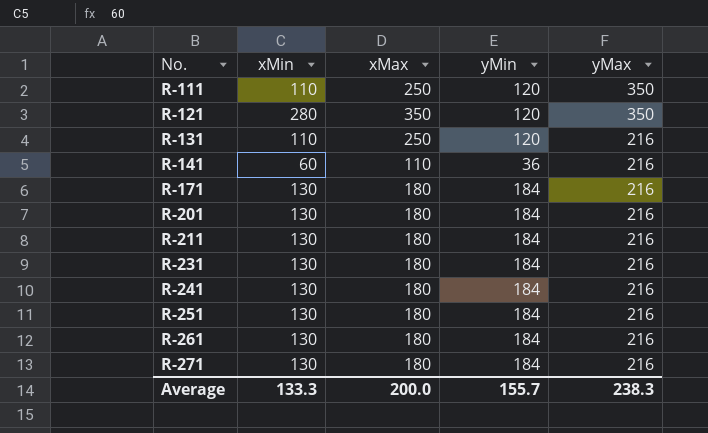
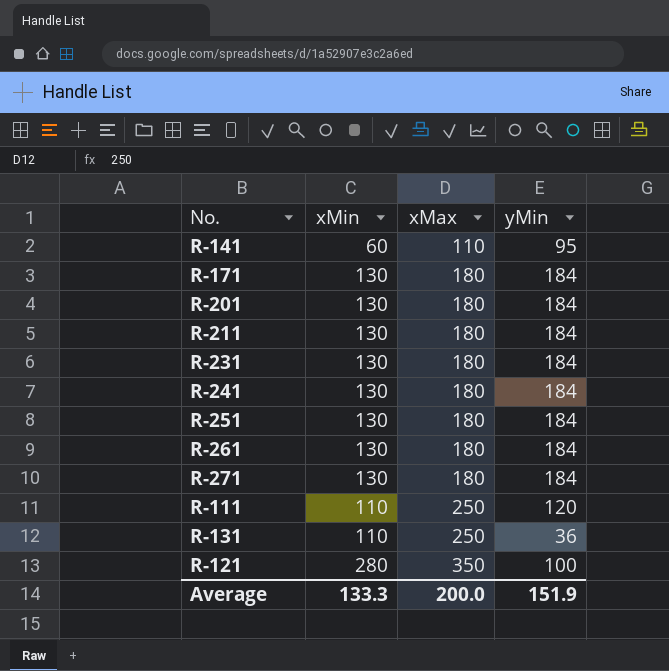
row order: No. ascending -> xMax ascending
column yMax | position: 5 -> none
R-141 | yMin: 36 -> 95
R-131 | yMin: 120 -> 36
R-121 | yMin: 120 -> 100
Average | yMin: 155.7 -> 151.9

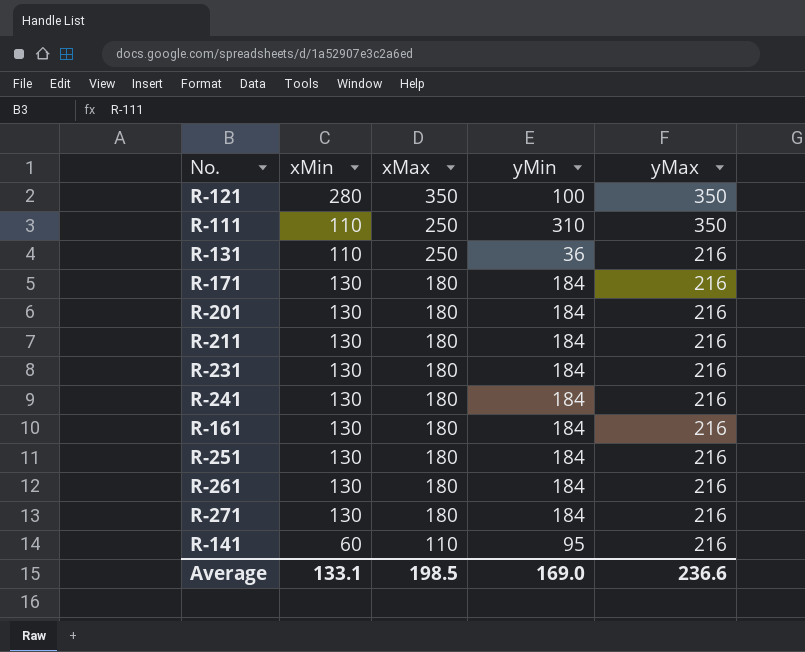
row order: xMax ascending -> xMax descending
column yMax | position: none -> 5
R-111 | yMin: 120 -> 310
row R-161: none -> 130 | 180 | 184 | 216
Average | xMin: 133.3 -> 133.1
Average | xMax: 200.0 -> 198.5
Average | yMin: 151.9 -> 169.0

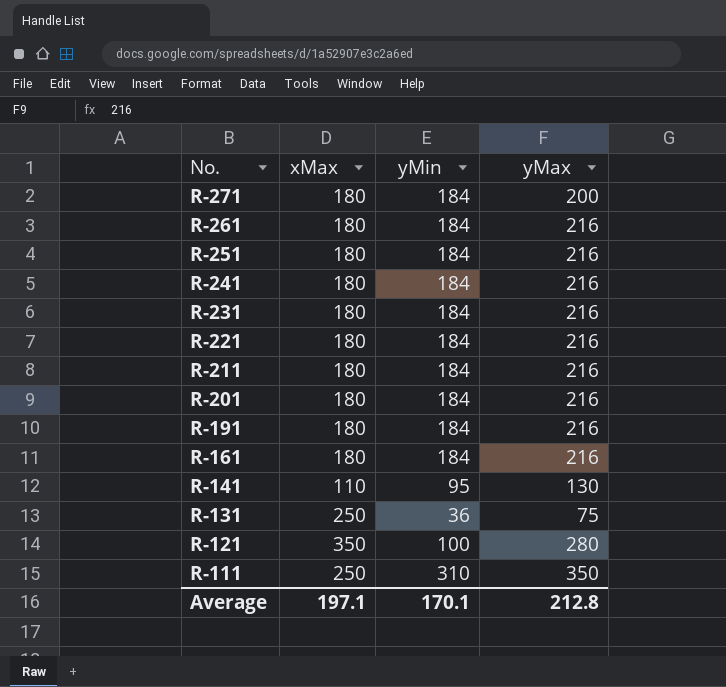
row order: xMax descending -> No. descending
column xMin | position: 2 -> none
row R-171: 130 | 180 | 184 | 216 -> none
R-271 | yMax: 216 -> 200
row R-221: none -> 180 | 184 | 216
row R-191: none -> 180 | 184 | 216
R-141 | yMax: 216 -> 130
R-131 | yMax: 216 -> 75
R-121 | yMax: 350 -> 280
Average | xMax: 198.5 -> 197.1
Average | yMin: 169.0 -> 170.1
Average | yMax: 236.6 -> 212.8

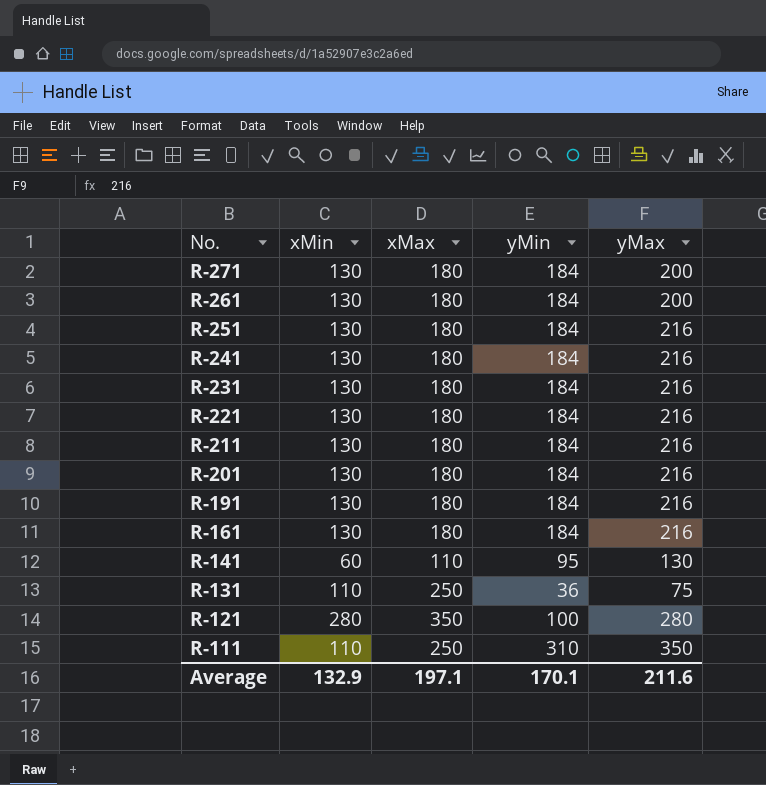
column xMin | position: none -> 2
R-261 | yMax: 216 -> 200
Average | yMax: 212.8 -> 211.6

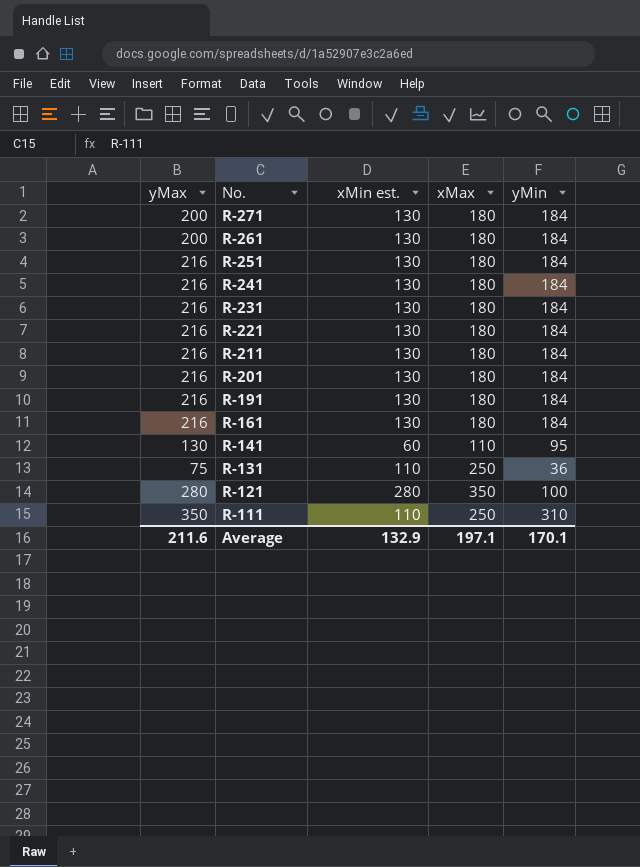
column yMax | position: 5 -> 1
column name: xMin -> xMin est.

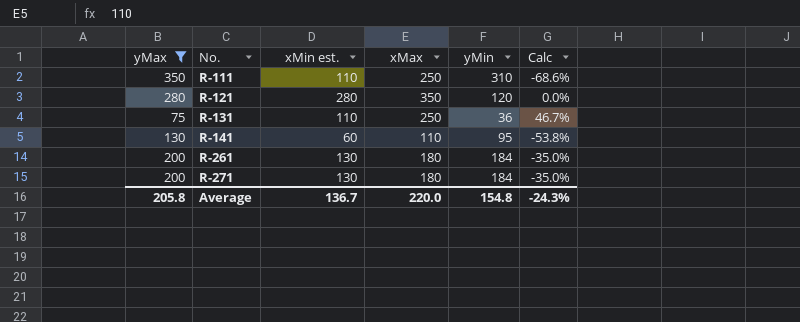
filter: none -> yMax != 216
row order: No. descending -> No. ascending
column Calc | formula: none -> ([xMin est.] - [yMax]) / [yMax]
R-121 | yMin: 100 -> 120
Average | yMax: 211.6 -> 205.8
Average | xMin est.: 132.9 -> 136.7
Average | xMax: 197.1 -> 220.0
Average | yMin: 170.1 -> 154.8

